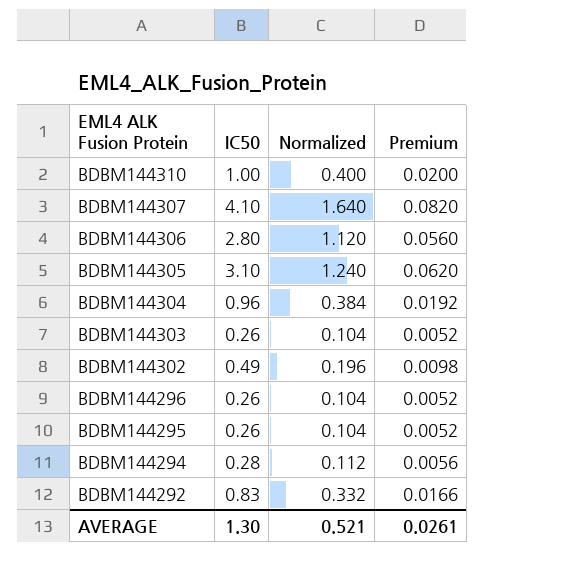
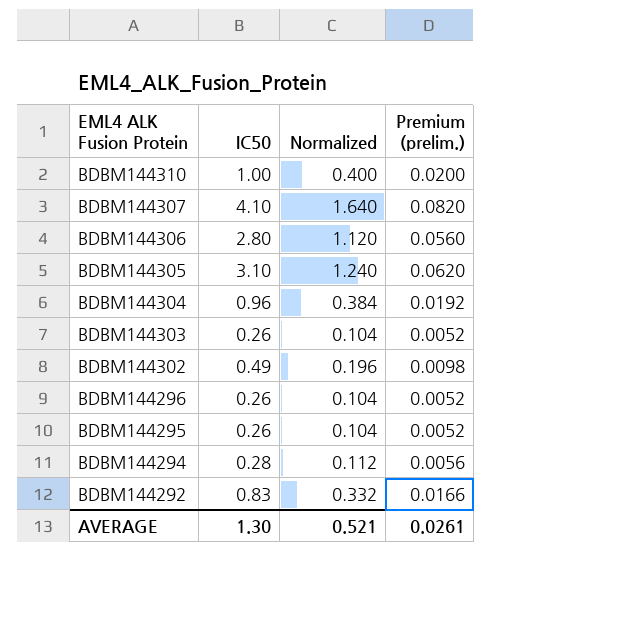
column name: Premium -> Premium (prelim.)

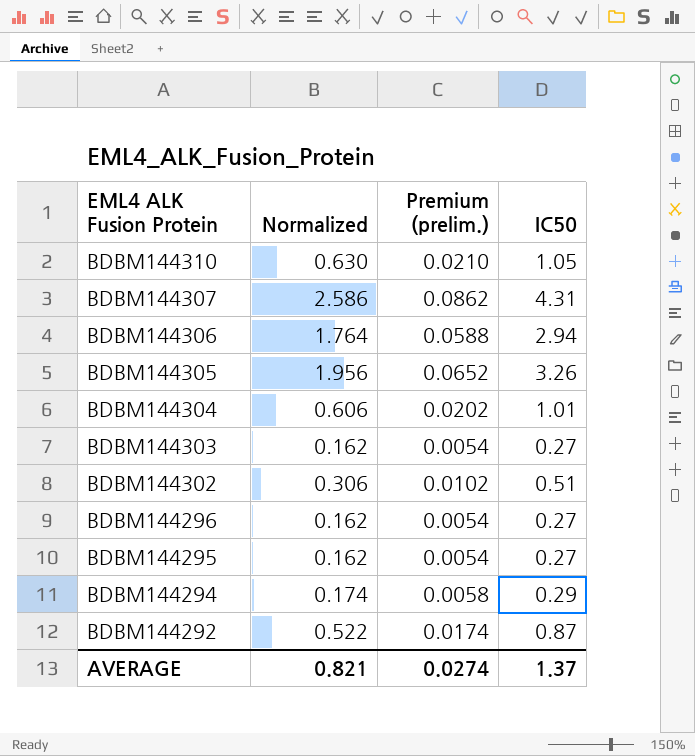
column Normalized | formula: [IC50] * 0.4 -> [IC50] * 0.6
column IC50 | position: 2 -> 4
BDBM144310 | Premium (prelim.): 0.0200 -> 0.0210
BDBM144310 | IC50: 1.00 -> 1.05
BDBM144307 | Premium (prelim.): 0.0820 -> 0.0862
BDBM144307 | IC50: 4.10 -> 4.31
BDBM144306 | Premium (prelim.): 0.0560 -> 0.0588
BDBM144306 | IC50: 2.80 -> 2.94
BDBM144305 | Premium (prelim.): 0.0620 -> 0.0652
BDBM144305 | IC50: 3.10 -> 3.26
BDBM144304 | Premium (prelim.): 0.0192 -> 0.0202
BDBM144304 | IC50: 0.96 -> 1.01
BDBM144303 | Premium (prelim.): 0.0052 -> 0.0054
BDBM144303 | IC50: 0.26 -> 0.27
BDBM144302 | Premium (prelim.): 0.0098 -> 0.0102
BDBM144302 | IC50: 0.49 -> 0.51
BDBM144296 | Premium (prelim.): 0.0052 -> 0.0054
BDBM144296 | IC50: 0.26 -> 0.27
BDBM144295 | Premium (prelim.): 0.0052 -> 0.0054
BDBM144295 | IC50: 0.26 -> 0.27
BDBM144294 | Premium (prelim.): 0.0056 -> 0.0058
BDBM144294 | IC50: 0.28 -> 0.29
BDBM144292 | Premium (prelim.): 0.0166 -> 0.0174
BDBM144292 | IC50: 0.83 -> 0.87
AVERAGE | Normalized: 0.521 -> 0.821
AVERAGE | Premium (prelim.): 0.0261 -> 0.0274
AVERAGE | IC50: 1.30 -> 1.37

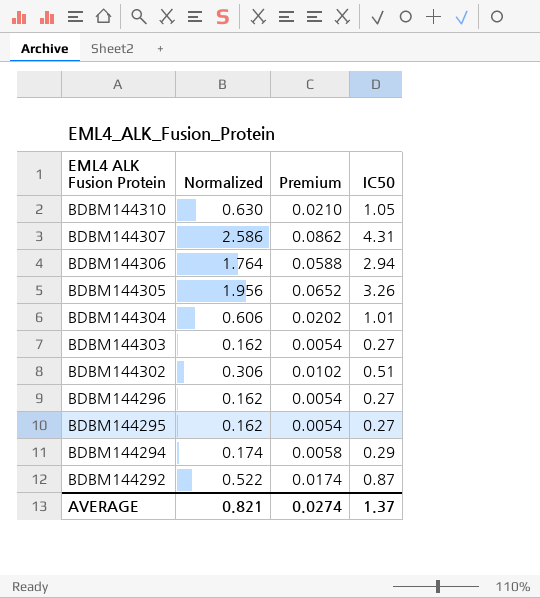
column name: Premium (prelim.) -> Premium

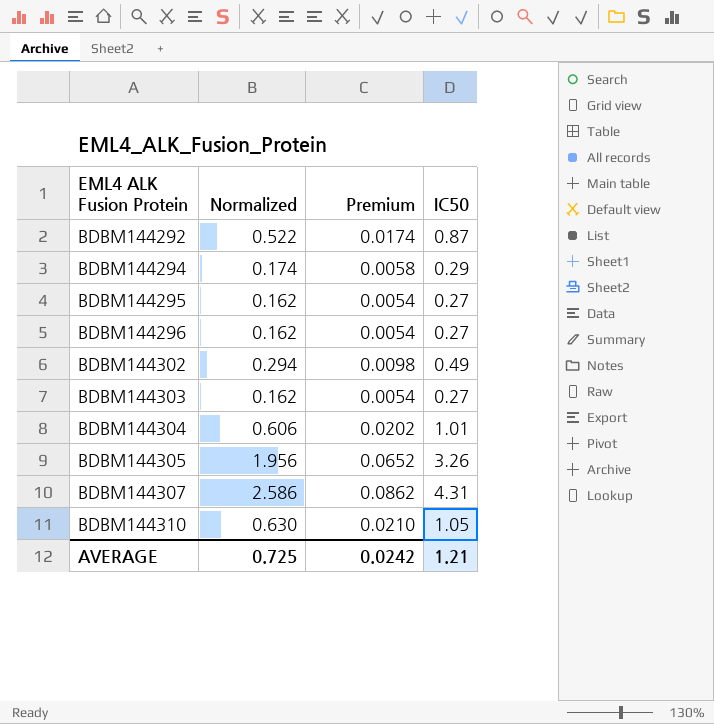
row order: EML4 ALK Fusion Protein descending -> EML4 ALK Fusion Protein ascending
row BDBM144306: 1.764 | 0.0588 | 2.94 -> none
BDBM144302 | Normalized: 0.306 -> 0.294
BDBM144302 | Premium: 0.0102 -> 0.0098
BDBM144302 | IC50: 0.51 -> 0.49
AVERAGE | Normalized: 0.821 -> 0.725
AVERAGE | Premium: 0.0274 -> 0.0242
AVERAGE | IC50: 1.37 -> 1.21

